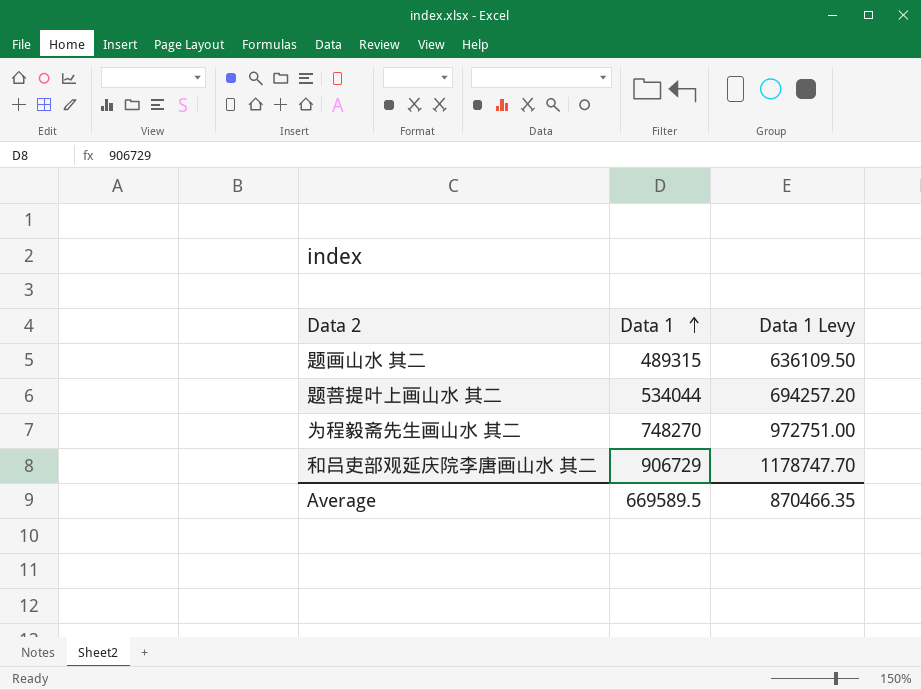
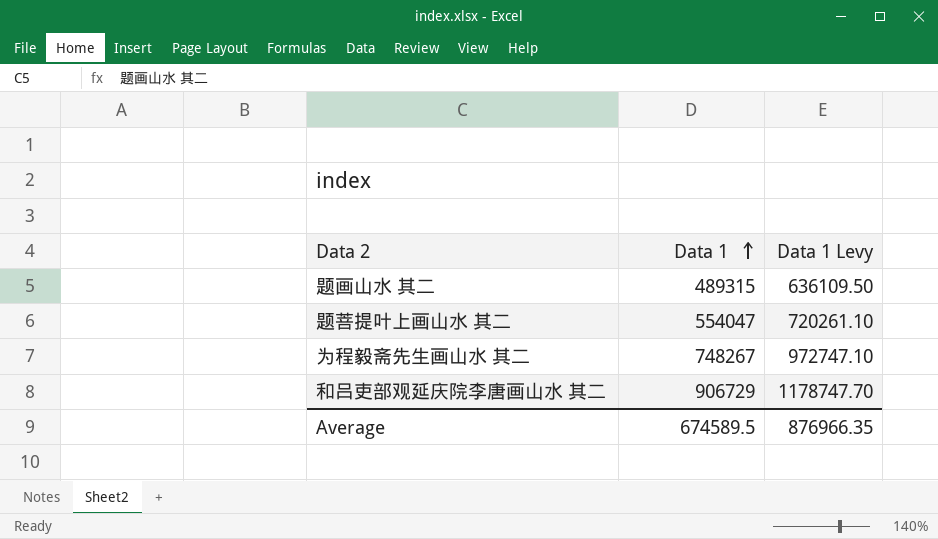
题菩提叶上画山水 其二 | Data 1: 534044 -> 554047
题菩提叶上画山水 其二 | Data 1 Levy: 694257.20 -> 720261.10
为程毅斋先生画山水 其二 | Data 1: 748270 -> 748267
为程毅斋先生画山水 其二 | Data 1 Levy: 972751.00 -> 972747.10
Average | Data 1: 669589.5 -> 674589.5
Average | Data 1 Levy: 870466.35 -> 876966.35

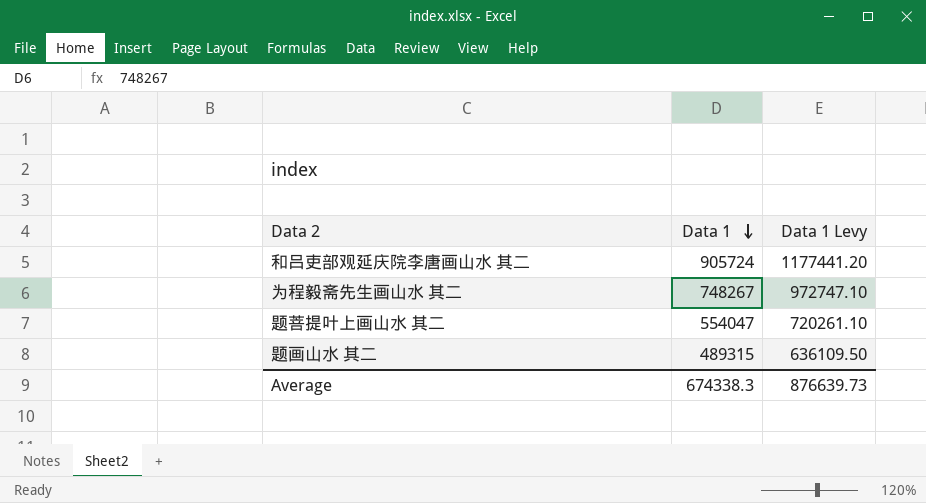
row order: Data 1 ascending -> Data 1 descending
和吕吏部观延庆院李唐画山水 其二 | Data 1: 906729 -> 905724
和吕吏部观延庆院李唐画山水 其二 | Data 1 Levy: 1178747.70 -> 1177441.20
Average | Data 1: 674589.5 -> 674338.3
Average | Data 1 Levy: 876966.35 -> 876639.73

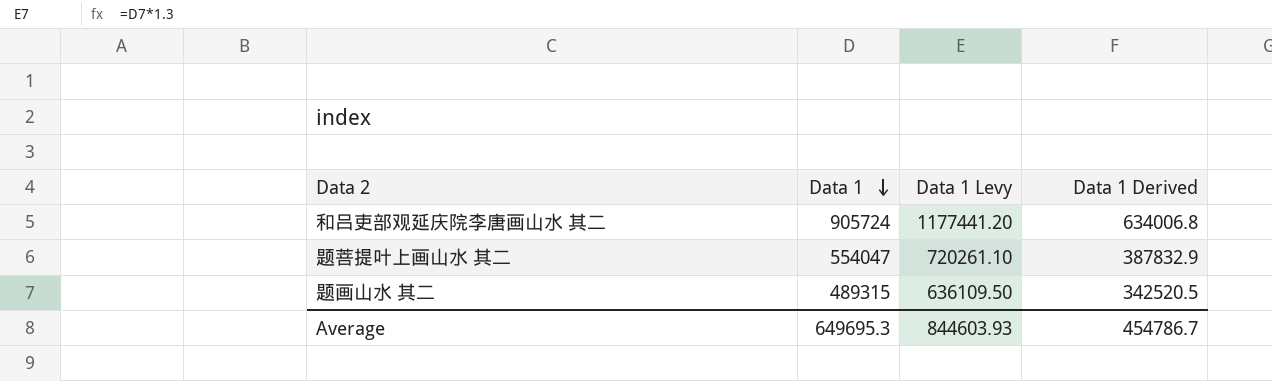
column Data 1 Derived | formula: none -> [Data 1] * 0.7
row 为程毅斋先生画山水 其二: 748267 | 972747.10 -> none
Average | Data 1: 674338.3 -> 649695.3
Average | Data 1 Levy: 876639.73 -> 844603.93

